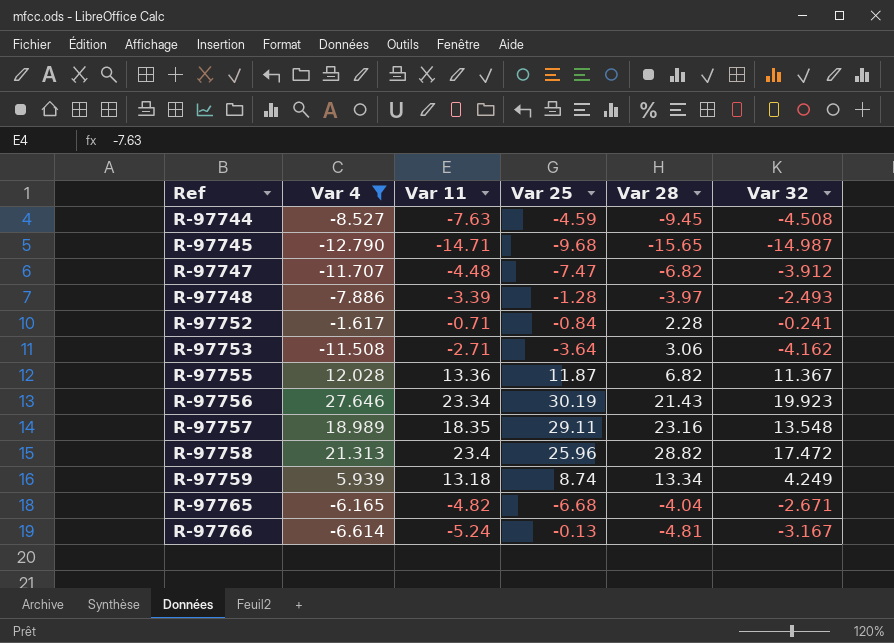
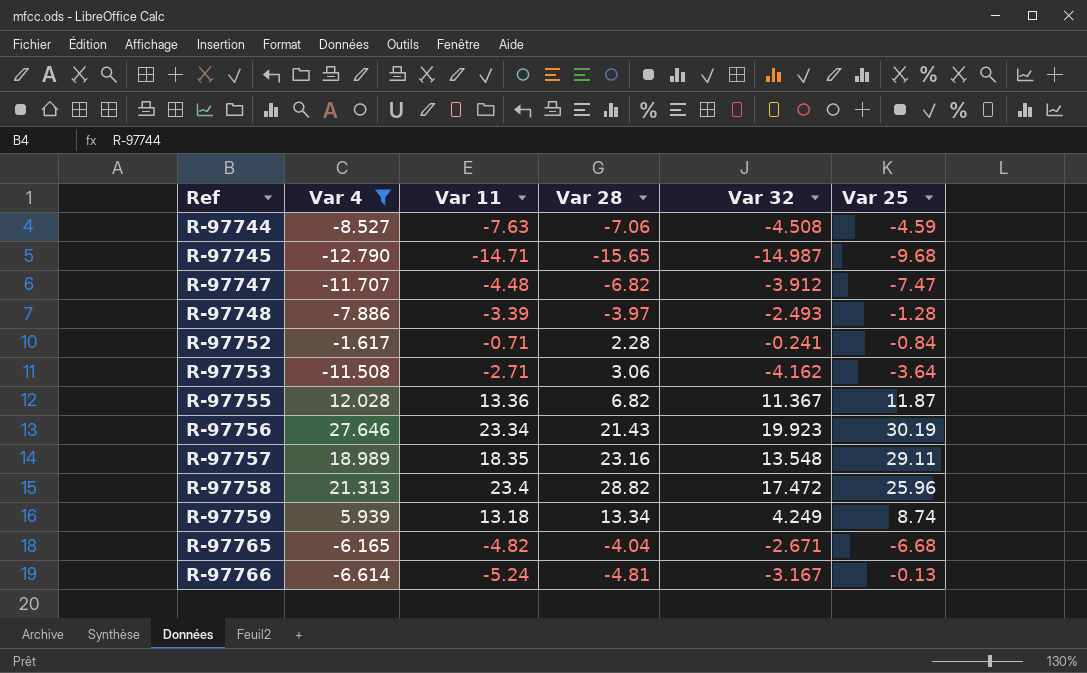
column Var 25 | position: 4 -> 6
R-97744 | Var 28: -9.45 -> -7.06

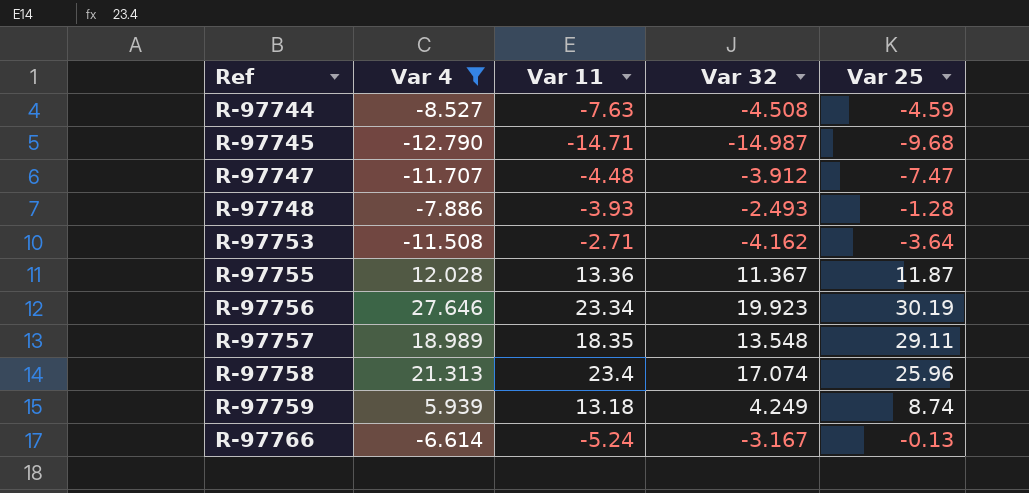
column Var 28 | position: 4 -> none
row R-97752: -1.617 | -0.71 | 2.28 | -0.241 | -0.84 -> none
row R-97765: -6.165 | -4.82 | -4.04 | -2.671 | -6.68 -> none
R-97748 | Var 11: -3.39 -> -3.93
R-97758 | Var 32: 17.472 -> 17.074

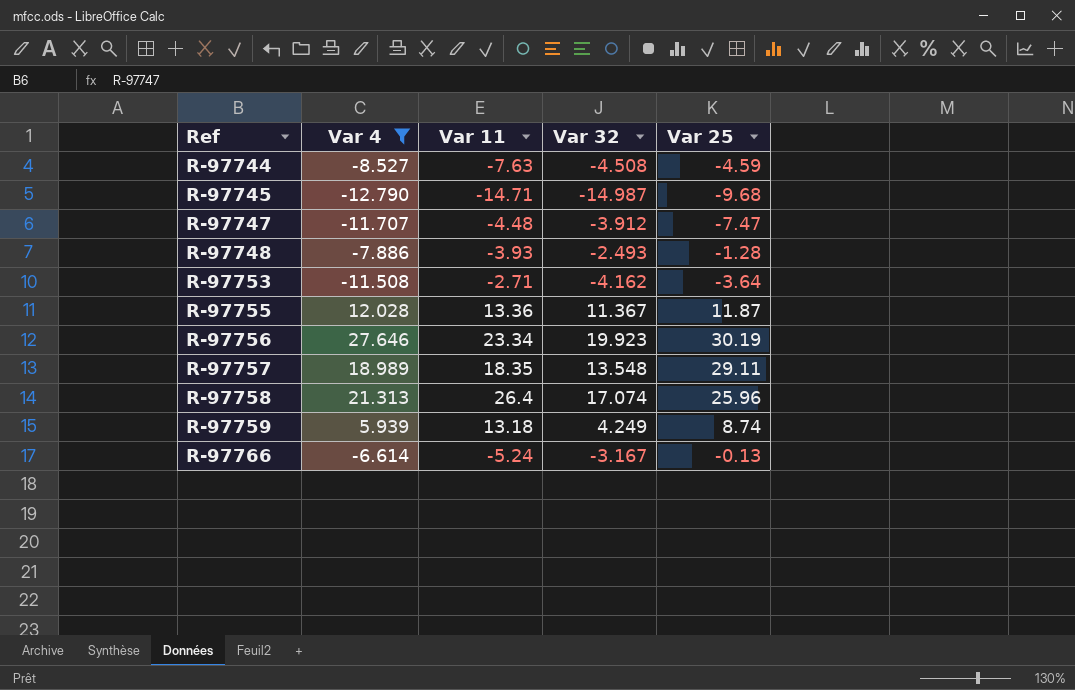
R-97758 | Var 11: 23.4 -> 26.4

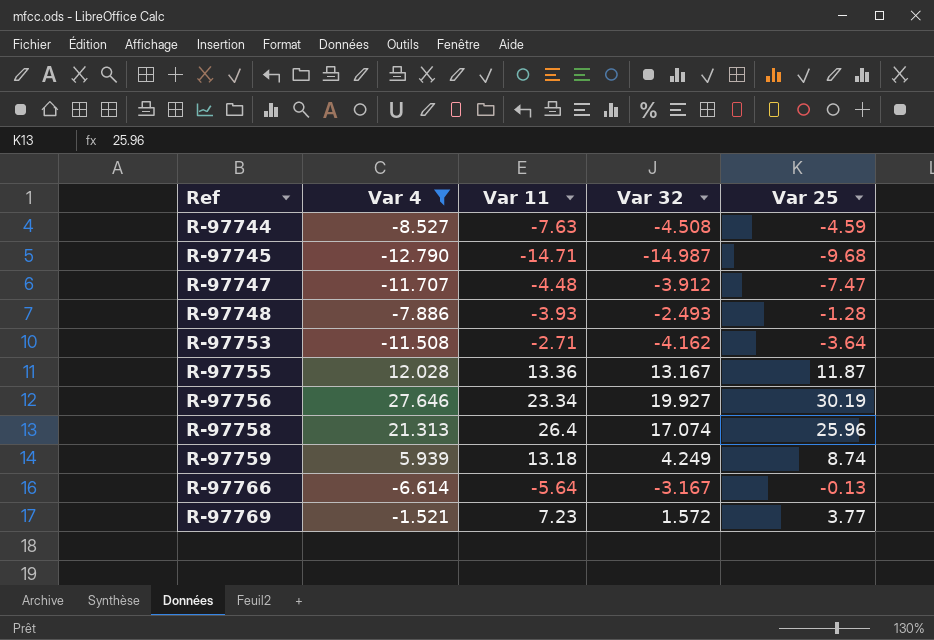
row R-97757: 18.989 | 18.35 | 13.548 | 29.11 -> none
R-97755 | Var 32: 11.367 -> 13.167
R-97756 | Var 32: 19.923 -> 19.927
R-97766 | Var 11: -5.24 -> -5.64
row R-97769: none -> -1.521 | 7.23 | 1.572 | 3.77

